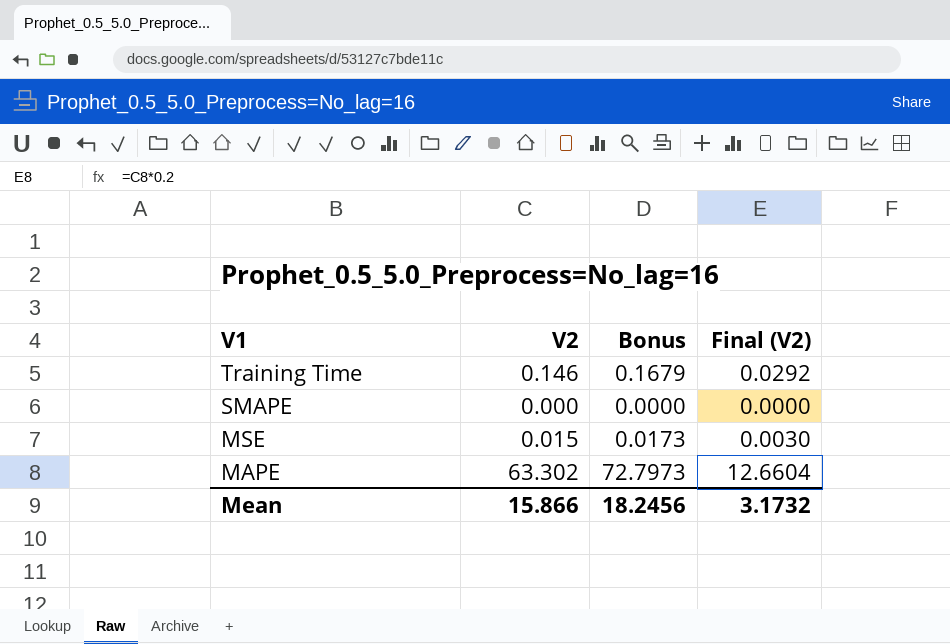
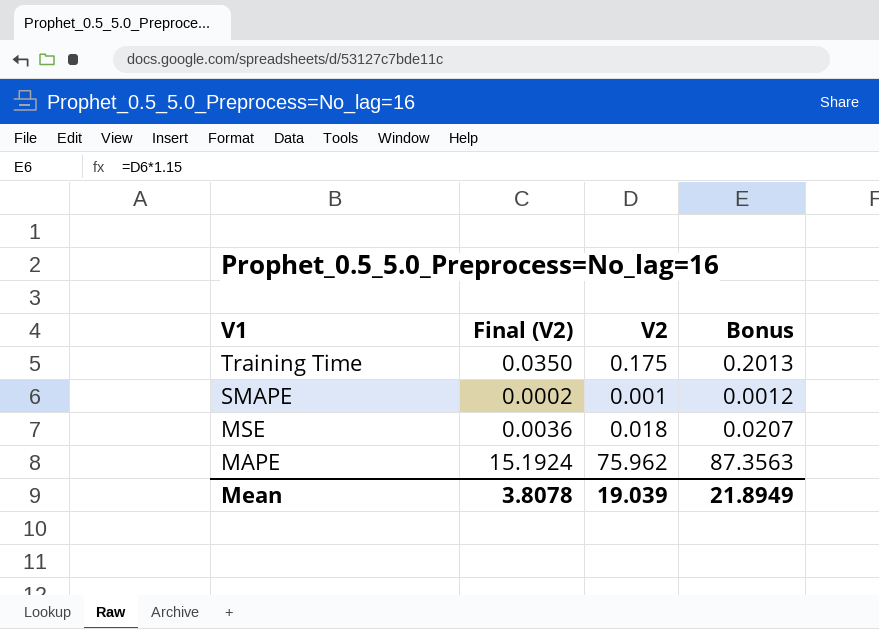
column Final (V2) | position: 4 -> 2
Training Time | Final (V2): 0.0292 -> 0.0350
Training Time | V2: 0.146 -> 0.175
Training Time | Bonus: 0.1679 -> 0.2013
SMAPE | Final (V2): 0.0000 -> 0.0002
SMAPE | V2: 0.000 -> 0.001
SMAPE | Bonus: 0.0000 -> 0.0012
MSE | Final (V2): 0.0030 -> 0.0036
MSE | V2: 0.015 -> 0.018
MSE | Bonus: 0.0173 -> 0.0207
MAPE | Final (V2): 12.6604 -> 15.1924
MAPE | V2: 63.302 -> 75.962
MAPE | Bonus: 72.7973 -> 87.3563
Mean | Final (V2): 3.1732 -> 3.8078
Mean | V2: 15.866 -> 19.039
Mean | Bonus: 18.2456 -> 21.8949

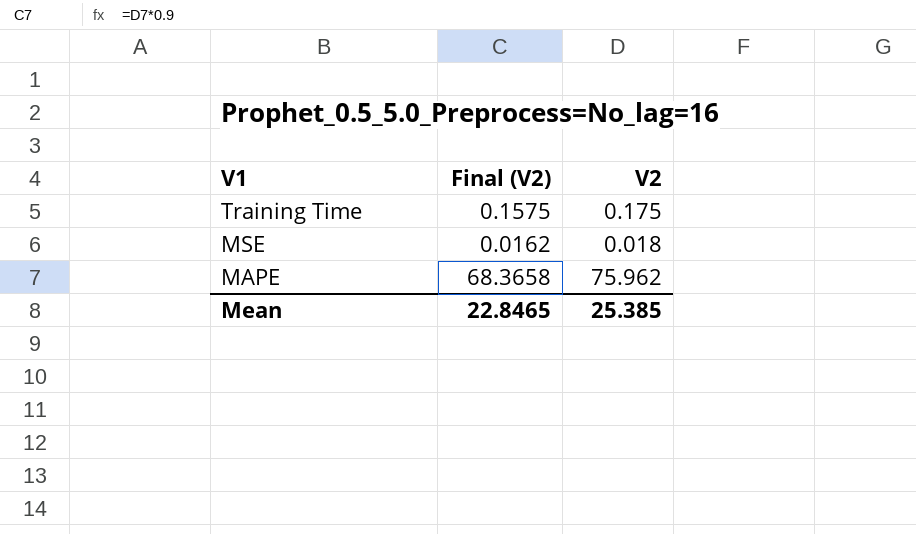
column Bonus | formula: [V2] * 1.15 -> none
column Final (V2) | formula: [V2] * 0.2 -> [V2] * 0.9
row SMAPE: 0.0002 | 0.001 | 0.0012 -> none
Mean | Final (V2): 3.8078 -> 22.8465
Mean | V2: 19.039 -> 25.385

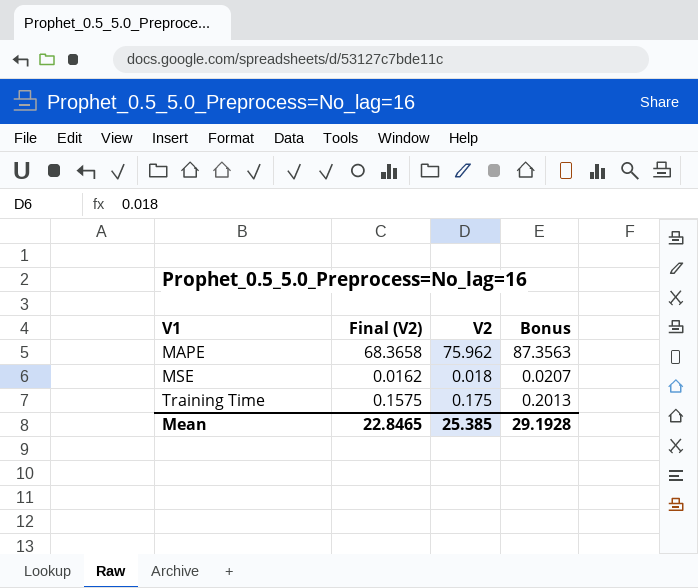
row order: V1 descending -> V1 ascending
column Bonus | formula: none -> [V2] * 1.15

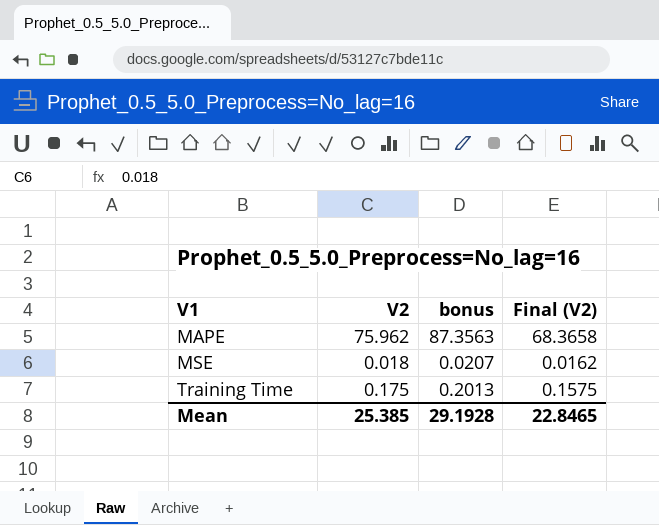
column name: Bonus -> bonus
column Final (V2) | position: 2 -> 4

